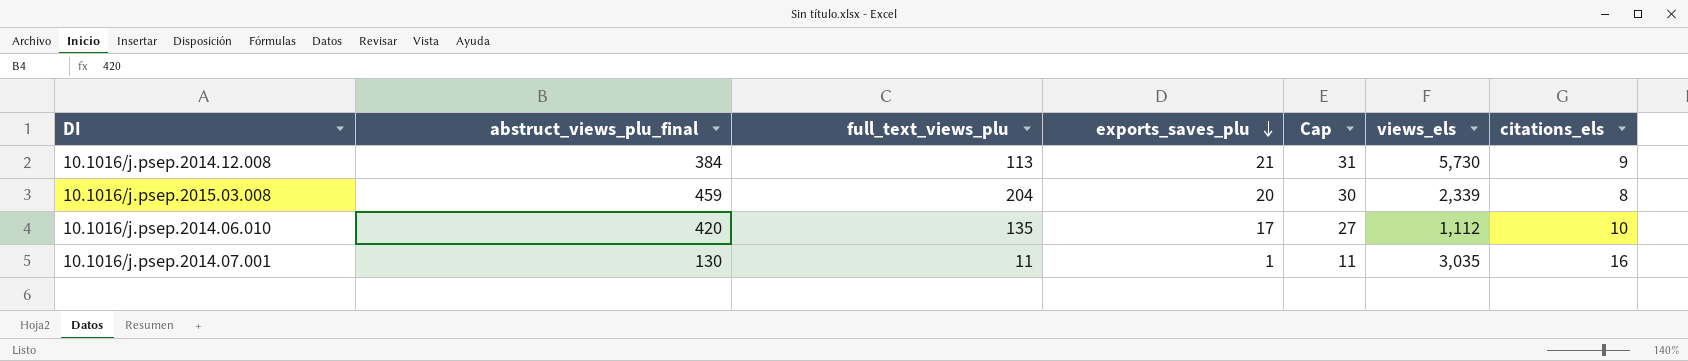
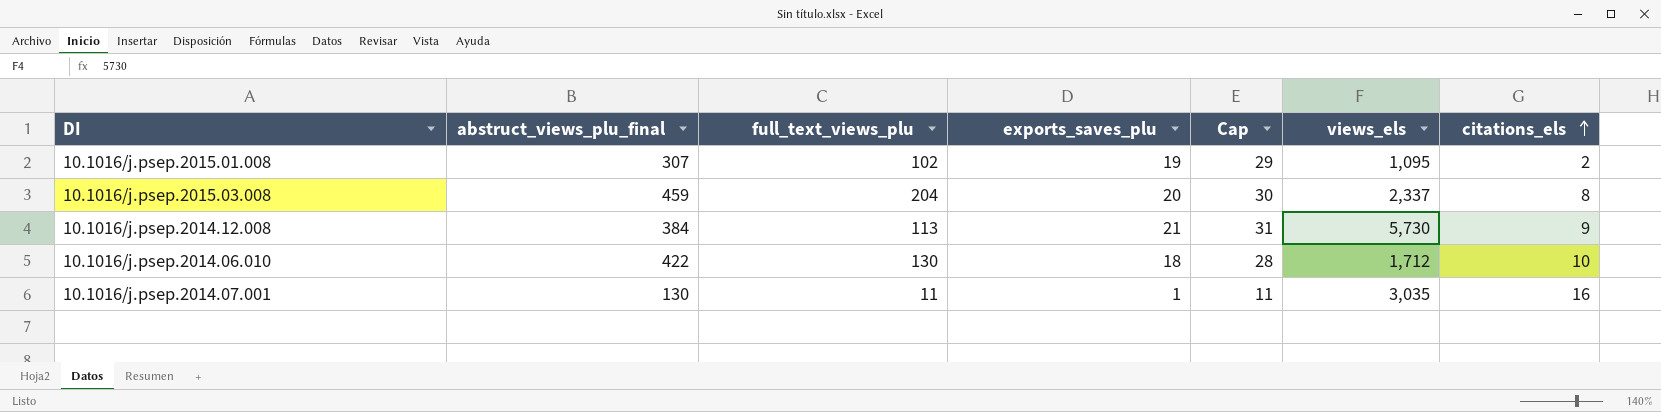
row order: exports_saves_plu descending -> citations_els ascending
row 10.1016/j.psep.2015.01.008: none -> 307 | 102 | 19 | 29 | 1,095 | 2
10.1016/j.psep.2015.03.008 | views_els: 2,339 -> 2,337
10.1016/j.psep.2014.06.010 | abstruct_views_plu_final: 420 -> 422
10.1016/j.psep.2014.06.010 | full_text_views_plu: 135 -> 130
10.1016/j.psep.2014.06.010 | exports_saves_plu: 17 -> 18
10.1016/j.psep.2014.06.010 | Cap: 27 -> 28
10.1016/j.psep.2014.06.010 | views_els: 1,112 -> 1,712

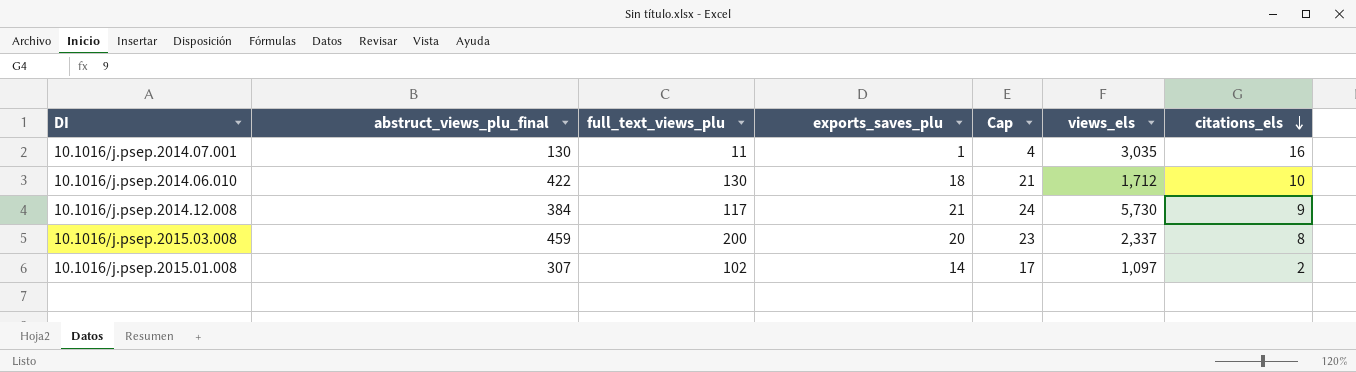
row order: citations_els ascending -> citations_els descending
column Cap | formula: [exports_saves_plu] + 10 -> [exports_saves_plu] + 3
10.1016/j.psep.2014.12.008 | full_text_views_plu: 113 -> 117
10.1016/j.psep.2015.03.008 | full_text_views_plu: 204 -> 200
10.1016/j.psep.2015.01.008 | exports_saves_plu: 19 -> 14
10.1016/j.psep.2015.01.008 | views_els: 1,095 -> 1,097

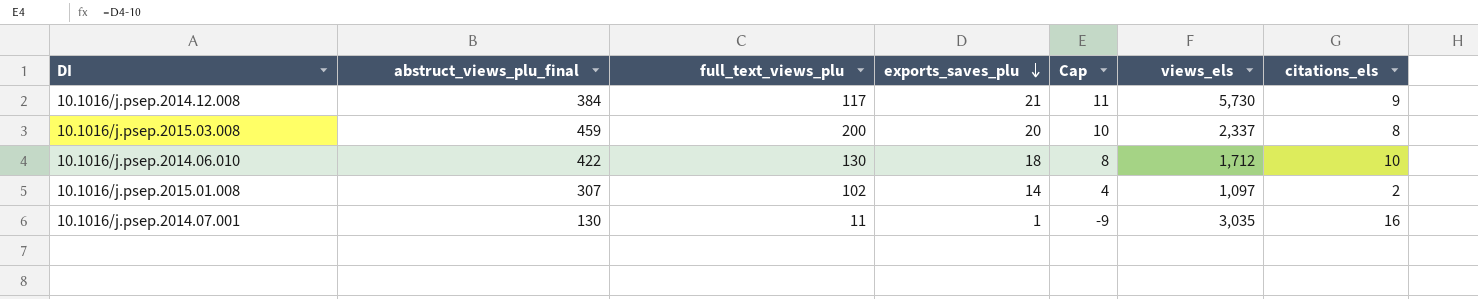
row order: citations_els descending -> exports_saves_plu descending
column Cap | formula: [exports_saves_plu] + 3 -> [exports_saves_plu] - 10

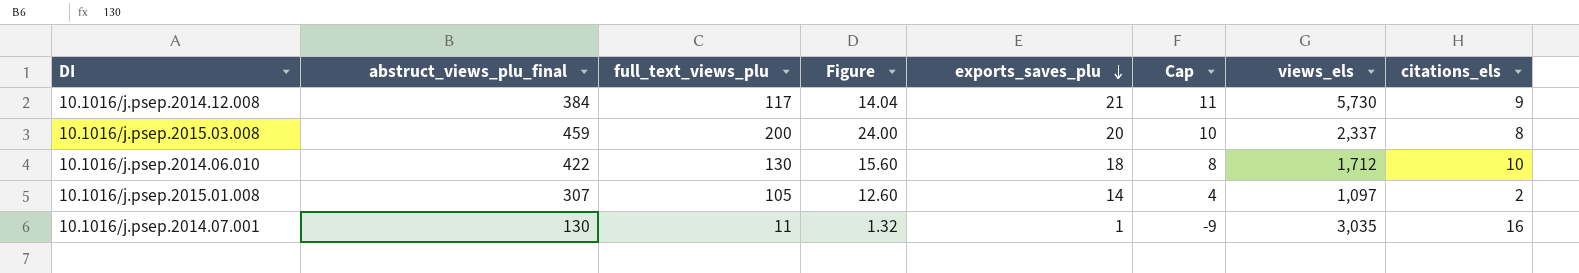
column Figure | formula: none -> [full_text_views_plu] * 0.12
10.1016/j.psep.2015.01.008 | full_text_views_plu: 102 -> 105

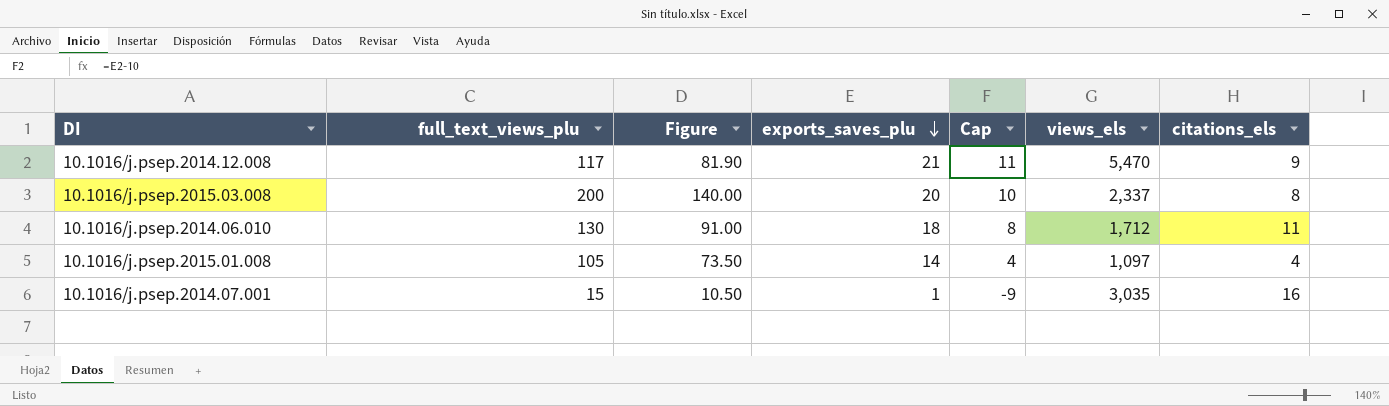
column abstruct_views_plu_final | position: 2 -> none
column Figure | formula: [full_text_views_plu] * 0.12 -> [full_text_views_plu] * 0.7
10.1016/j.psep.2014.12.008 | views_els: 5,730 -> 5,470
10.1016/j.psep.2014.06.010 | citations_els: 10 -> 11
10.1016/j.psep.2015.01.008 | citations_els: 2 -> 4
10.1016/j.psep.2014.07.001 | full_text_views_plu: 11 -> 15

